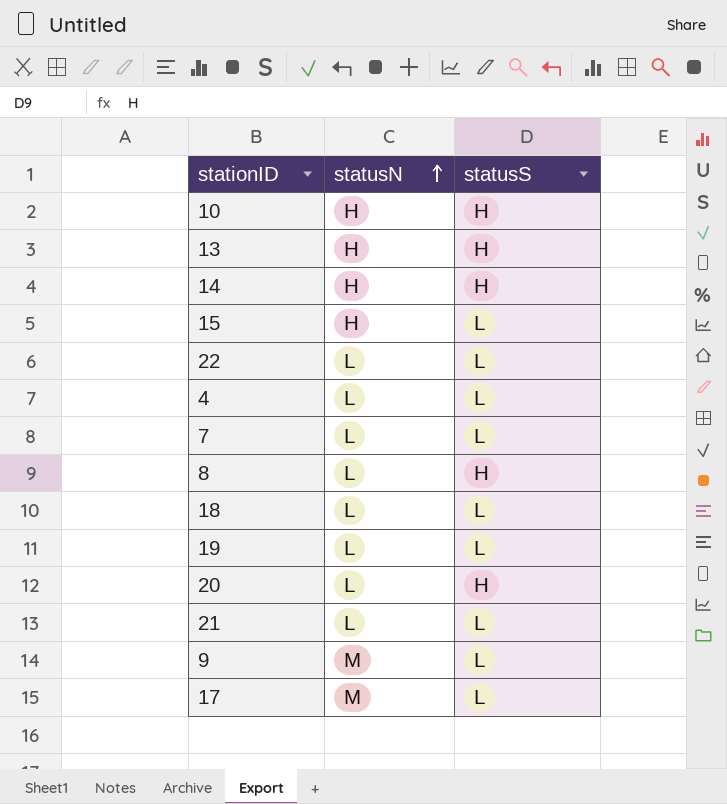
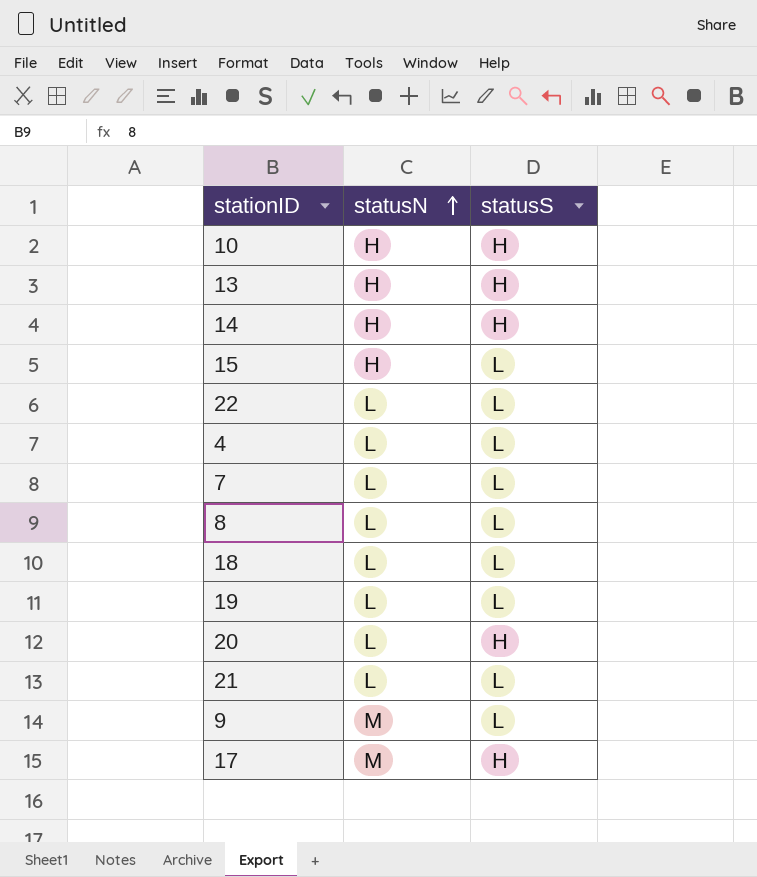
8 | statusS: H -> L
17 | statusS: L -> H

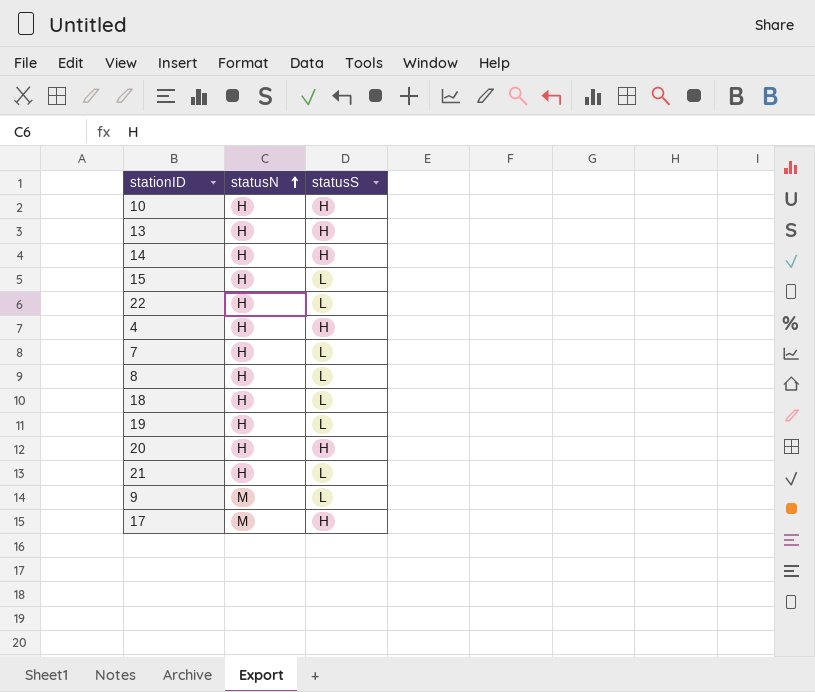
22 | statusN: L -> H
4 | statusN: L -> H
4 | statusS: L -> H
7 | statusN: L -> H
8 | statusN: L -> H
18 | statusN: L -> H
19 | statusN: L -> H
20 | statusN: L -> H
21 | statusN: L -> H

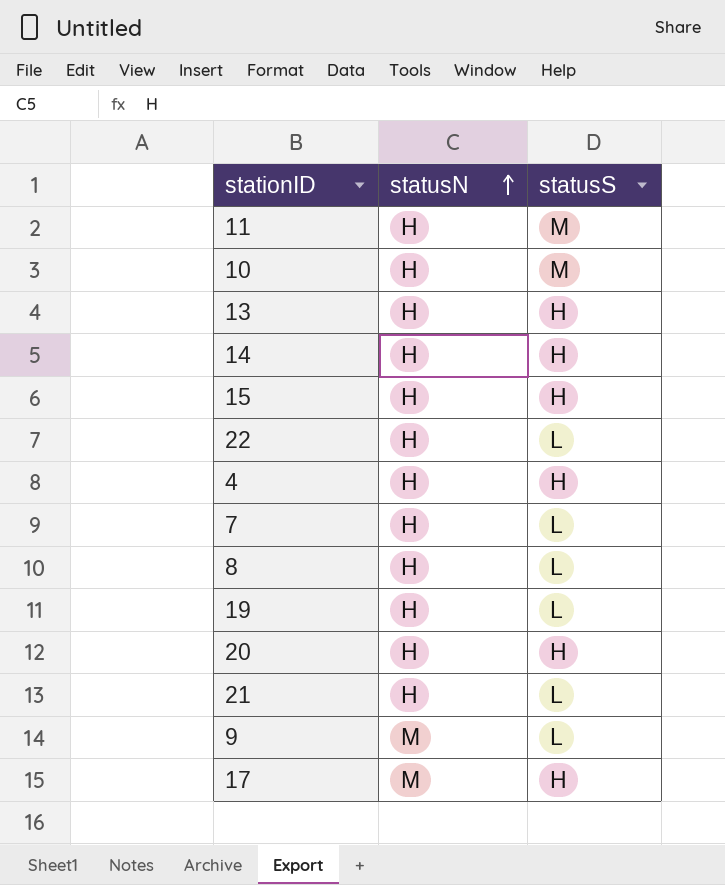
row 18: H | L -> none
row 11: none -> H | M
10 | statusS: H -> M
15 | statusS: L -> H

